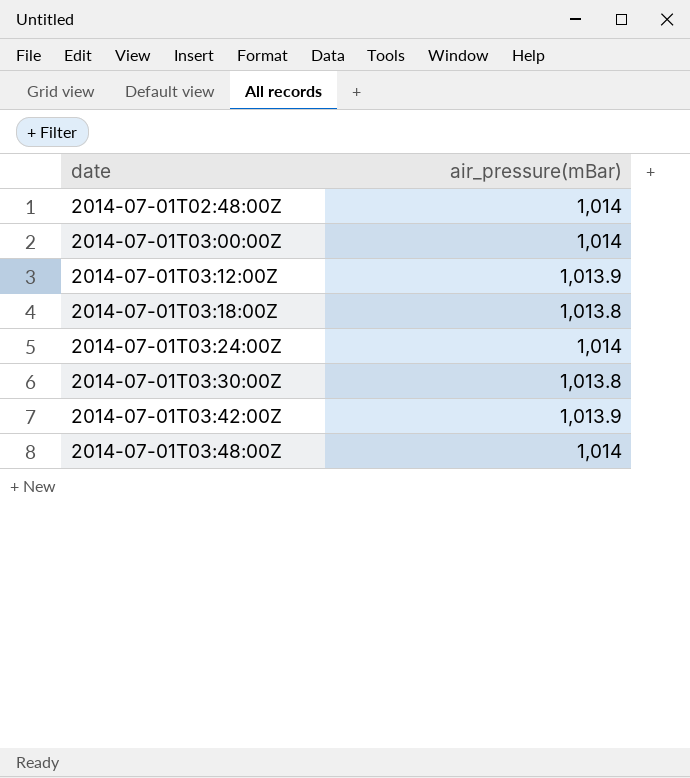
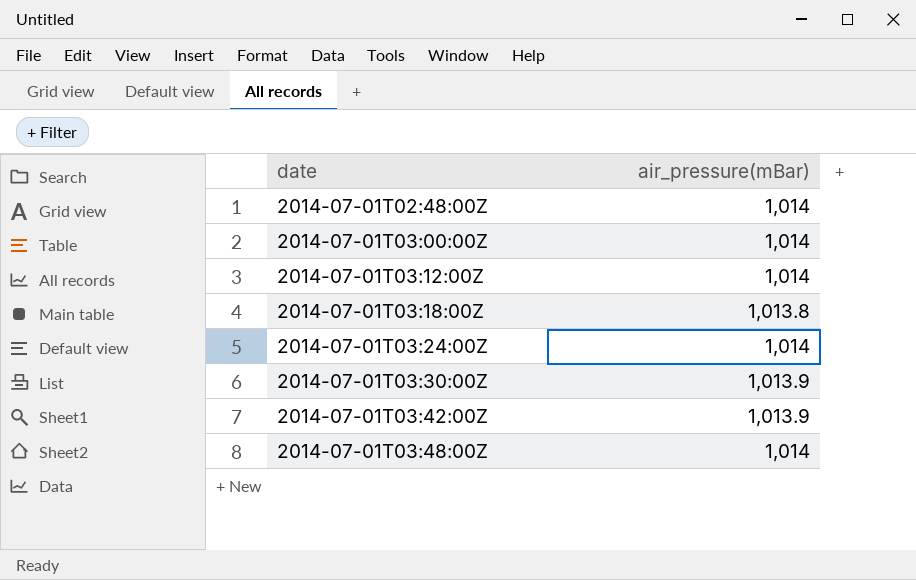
2014-07-01T03:12:00Z | air_pressure(mBar): 1,013.9 -> 1,014
2014-07-01T03:30:00Z | air_pressure(mBar): 1,013.8 -> 1,013.9

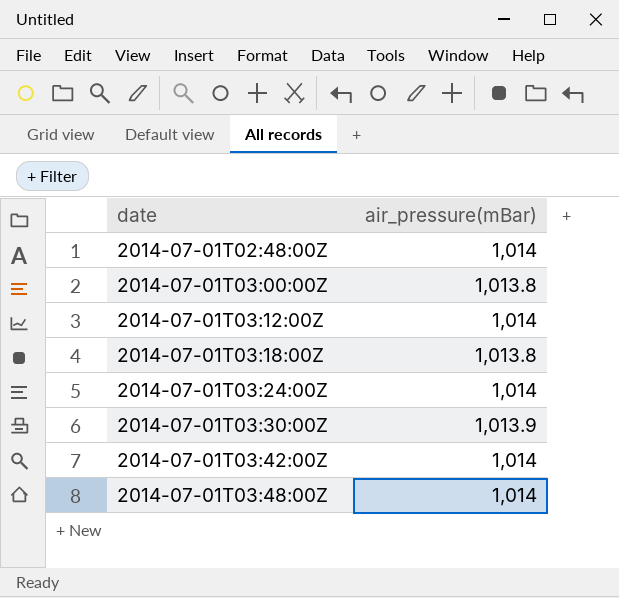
2014-07-01T03:00:00Z | air_pressure(mBar): 1,014 -> 1,013.8
2014-07-01T03:42:00Z | air_pressure(mBar): 1,013.9 -> 1,014

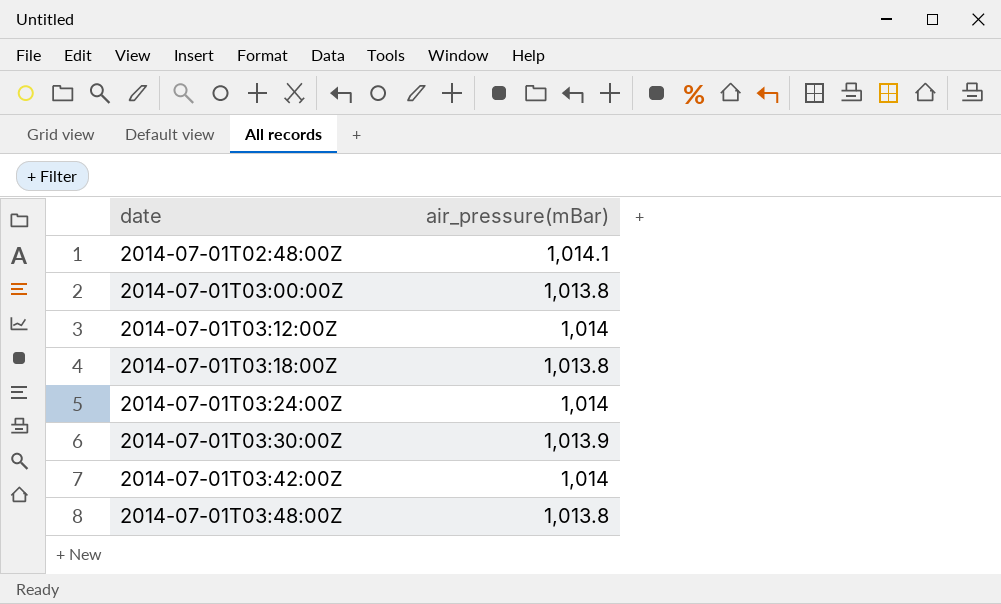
2014-07-01T02:48:00Z | air_pressure(mBar): 1,014 -> 1,014.1
2014-07-01T03:48:00Z | air_pressure(mBar): 1,014 -> 1,013.8

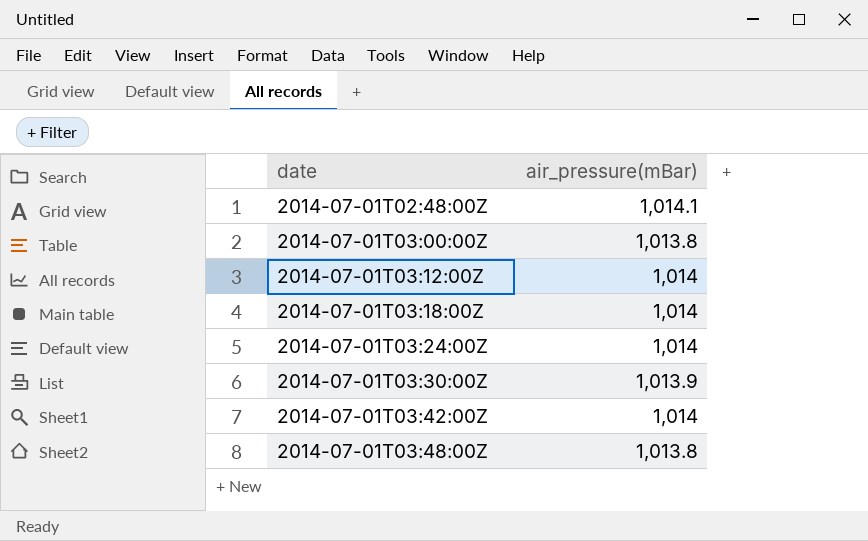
2014-07-01T03:18:00Z | air_pressure(mBar): 1,013.8 -> 1,014

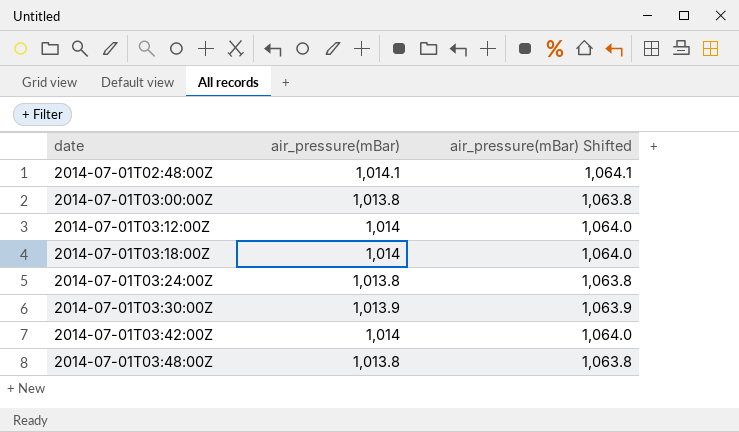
column air_pressure(mBar) Shifted | formula: none -> [air_pressure(mBar)] + 50
2014-07-01T03:24:00Z | air_pressure(mBar): 1,014 -> 1,013.8

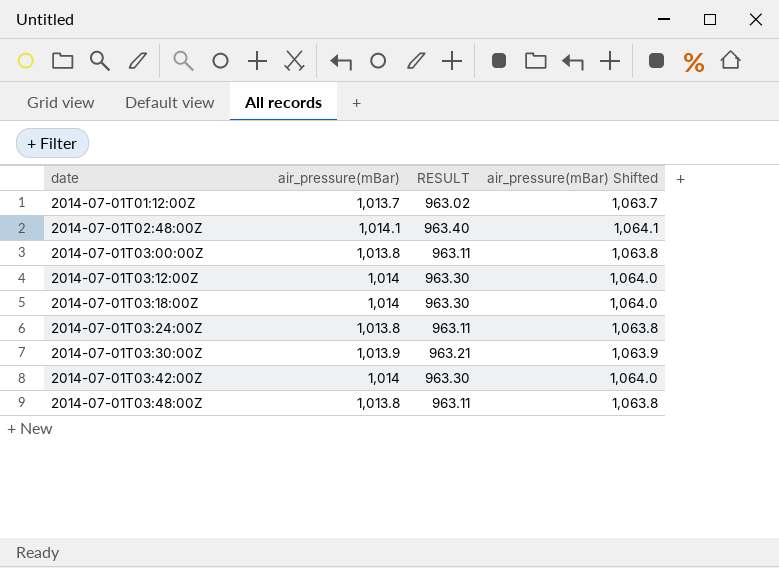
column RESULT | formula: none -> [air_pressure(mBar)] * 0.95
row 2014-07-01T01:12:00Z: none -> 1,013.7 | 963.02 | 1,063.7

